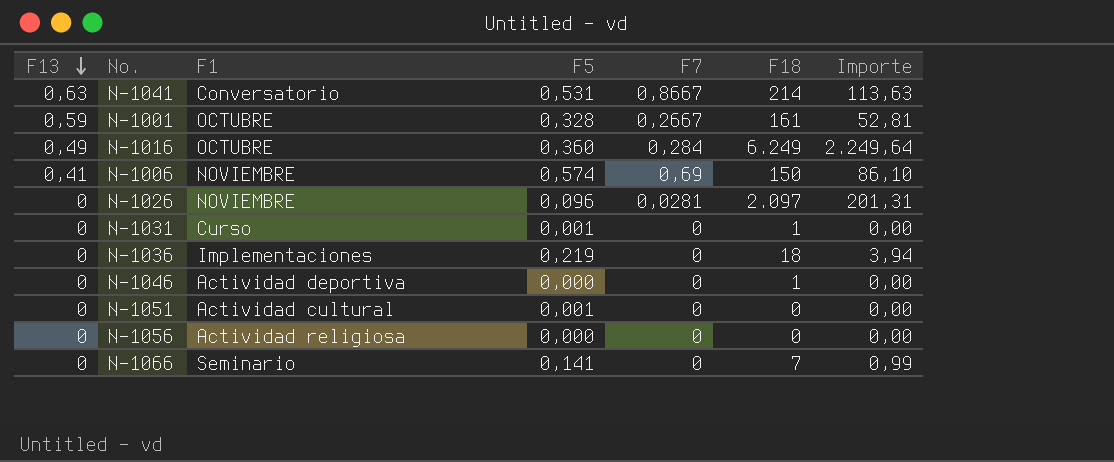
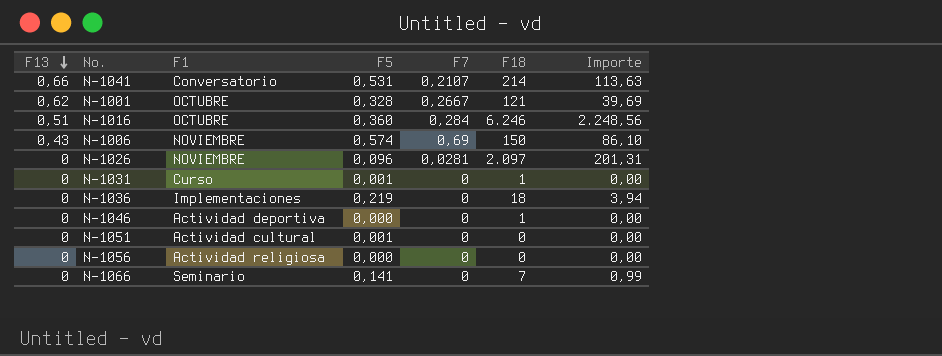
N-1041 | F13: 0,63 -> 0,66
N-1041 | F7: 0,8667 -> 0,2107
N-1001 | F13: 0,59 -> 0,62
N-1001 | F18: 161 -> 121
N-1001 | Importe: 52,81 -> 39,69
N-1016 | F13: 0,49 -> 0,51
N-1016 | F18: 6.249 -> 6.246
N-1016 | Importe: 2.249,64 -> 2.248,56
N-1006 | F13: 0,41 -> 0,43

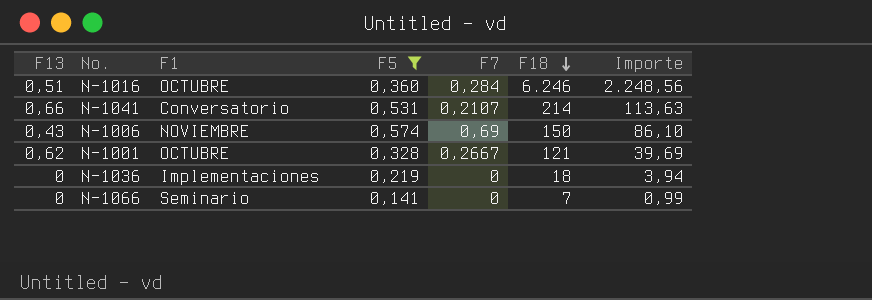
filter: none -> F5 >= 0,141
row order: F13 descending -> F18 descending

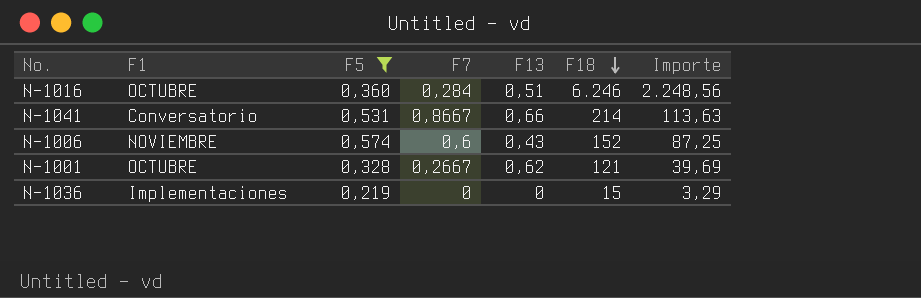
column F13 | position: 1 -> 5
row N-1066: 0 | Seminario | 0,141 | 0 | 7 | 0,99 -> none
N-1041 | F7: 0,2107 -> 0,8667
N-1006 | F7: 0,69 -> 0,6
N-1006 | F18: 150 -> 152
N-1006 | Importe: 86,10 -> 87,25
N-1036 | F18: 18 -> 15
N-1036 | Importe: 3,94 -> 3,29

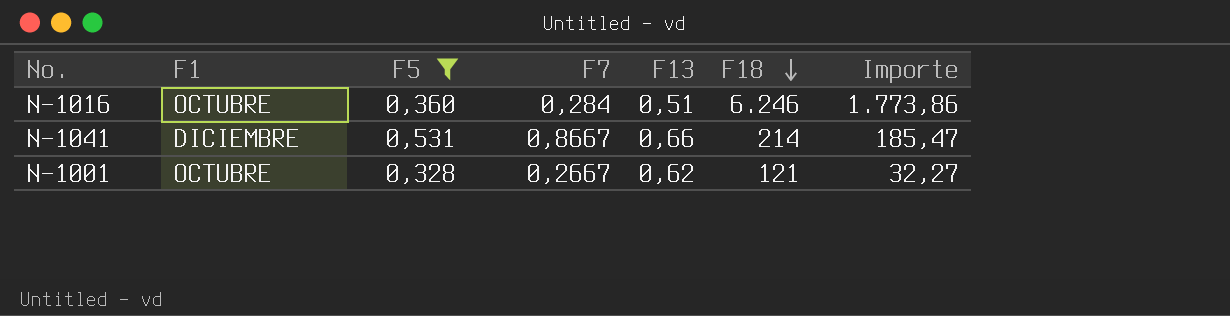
column Importe | formula: [F5] * [F18] -> [F7] * [F18]
row N-1006: NOVIEMBRE | 0,574 | 0,6 | 0,43 | 152 | 87,25 -> none
row N-1036: Implementaciones | 0,219 | 0 | 0 | 15 | 3,29 -> none
N-1041 | F1: Conversatorio -> DICIEMBRE

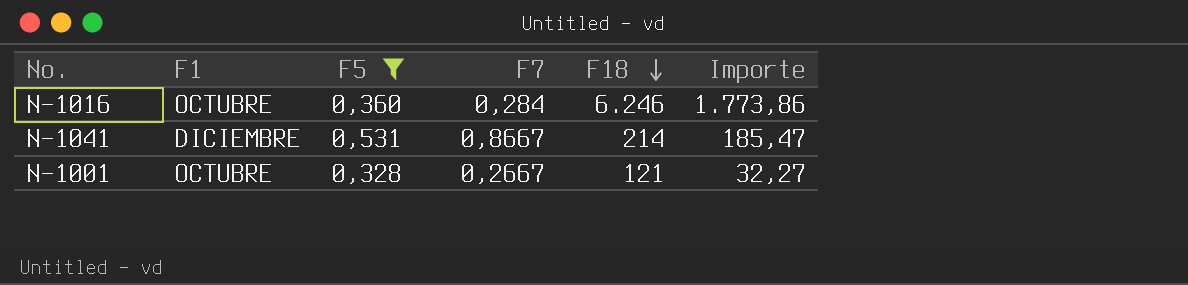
column F13 | position: 5 -> none

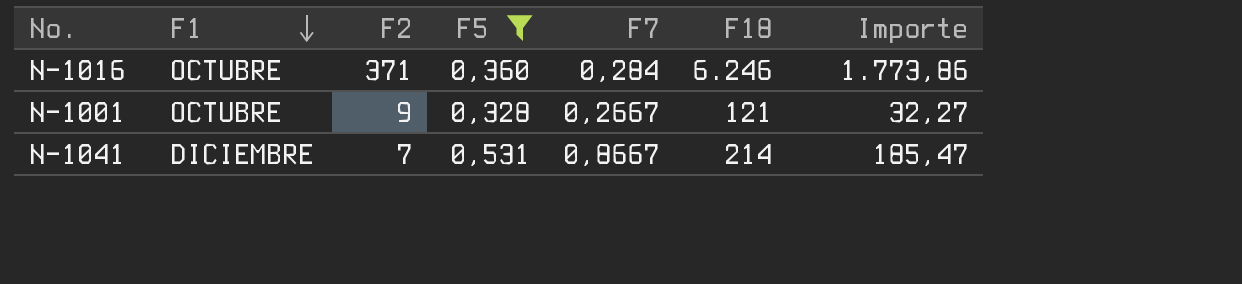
row order: F18 descending -> F1 descending
column F2 | position: none -> 3

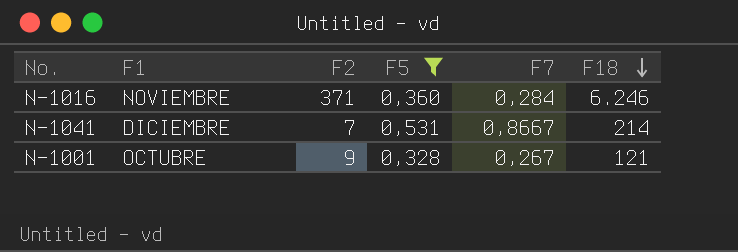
row order: F1 descending -> F18 descending
column Importe | formula: [F7] * [F18] -> none
N-1016 | F1: OCTUBRE -> NOVIEMBRE
N-1001 | F7: 0,2667 -> 0,267

